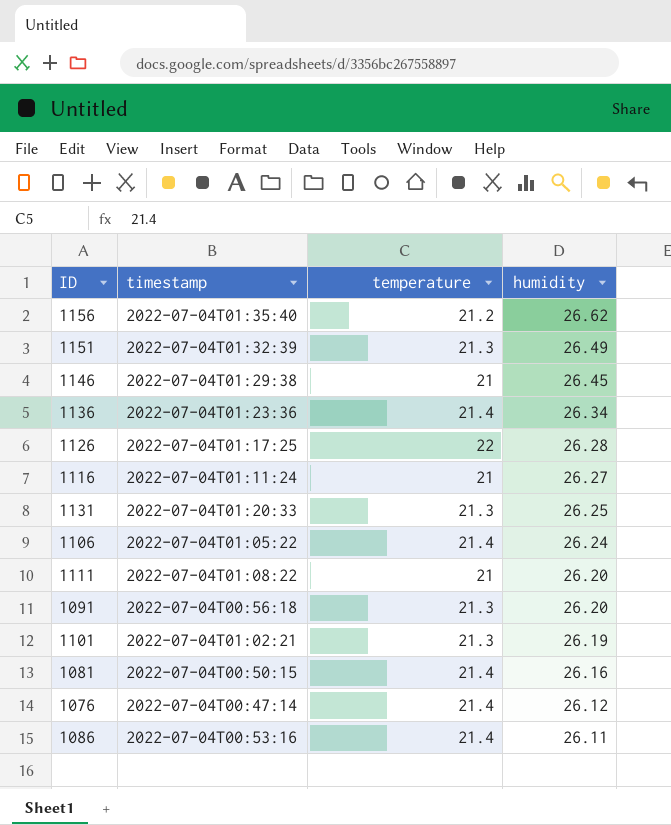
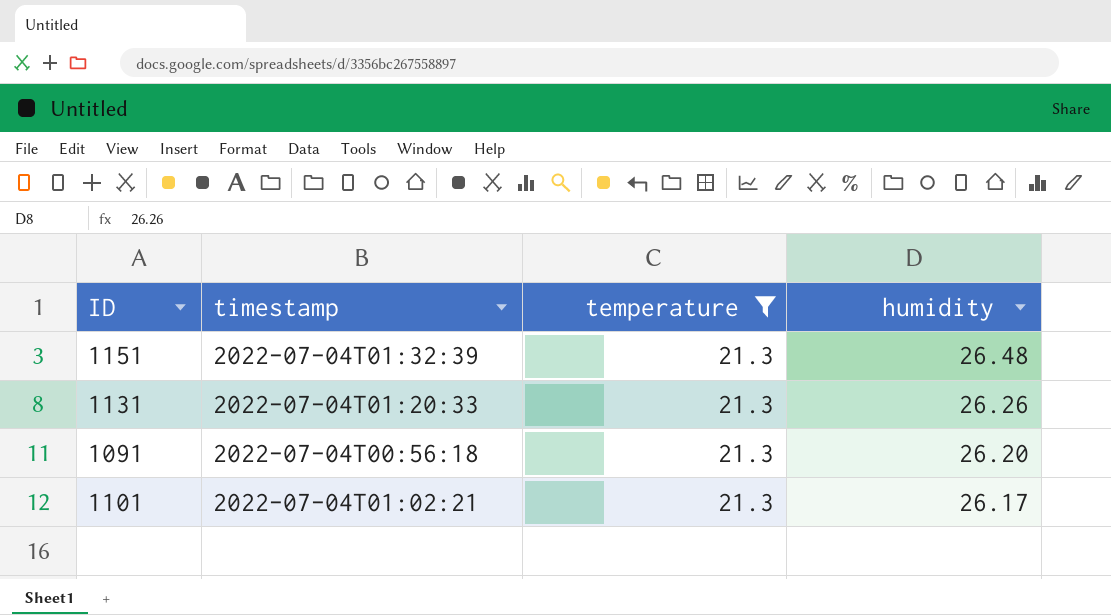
filter: none -> temperature = 21.3
1151 | humidity: 26.49 -> 26.48
1131 | humidity: 26.25 -> 26.26
1101 | humidity: 26.19 -> 26.17

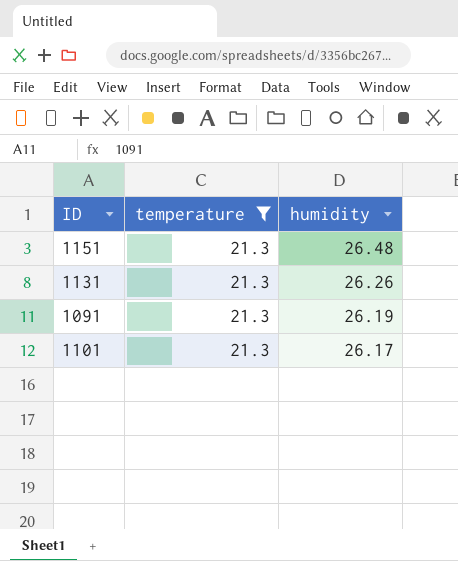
column timestamp | position: 2 -> none
1091 | humidity: 26.20 -> 26.19

